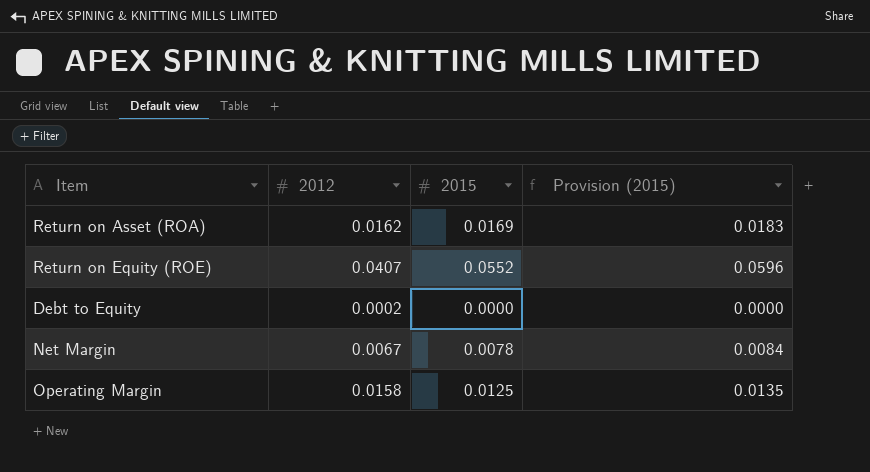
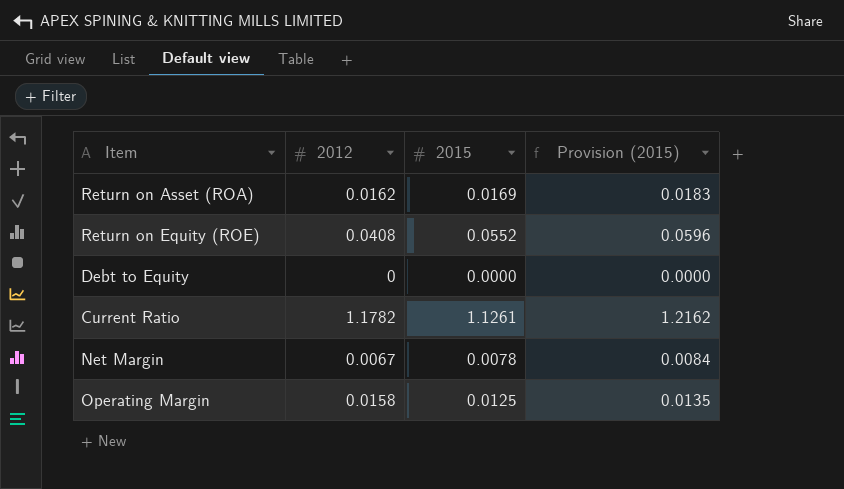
Return on Equity (ROE) | 2012: 0.0407 -> 0.0408
Debt to Equity | 2012: 0.0002 -> 0
row Current Ratio: none -> 1.1782 | 1.1261 | 1.2162

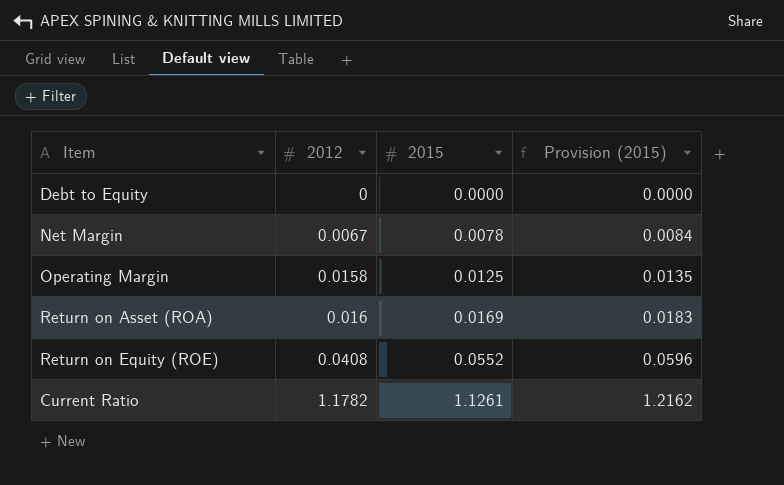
row order: none -> 2012 ascending
Return on Asset (ROA) | 2012: 0.0162 -> 0.016

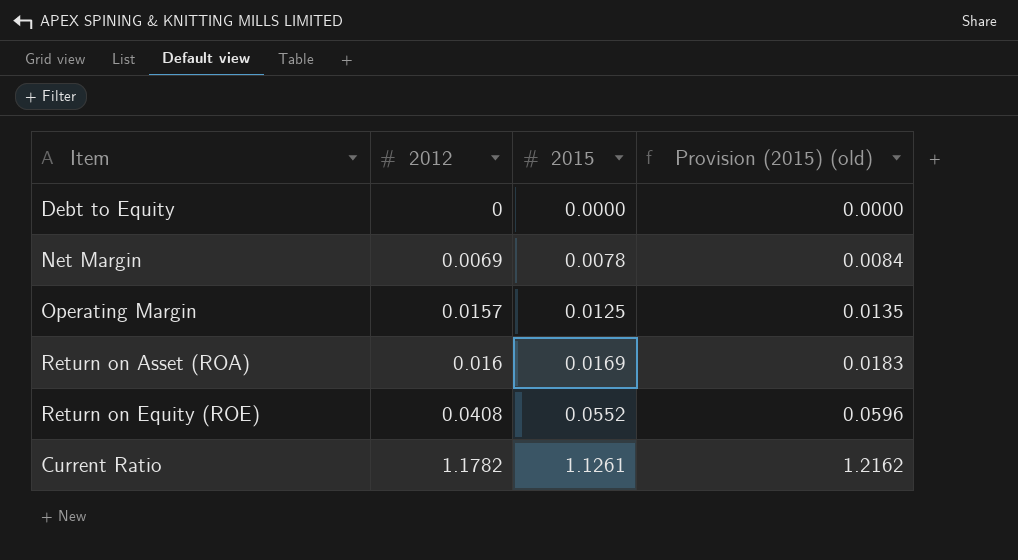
column name: Provision (2015) -> Provision (2015) (old)
Net Margin | 2012: 0.0067 -> 0.0069
Operating Margin | 2012: 0.0158 -> 0.0157

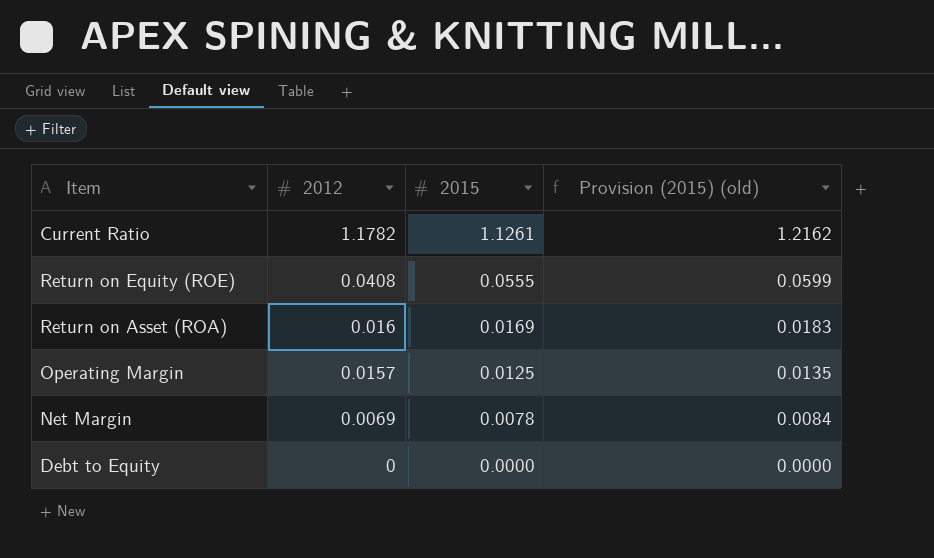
row order: 2012 ascending -> 2012 descending
Return on Equity (ROE) | 2015: 0.0552 -> 0.0555
Return on Equity (ROE) | Provision (2015) (old): 0.0596 -> 0.0599

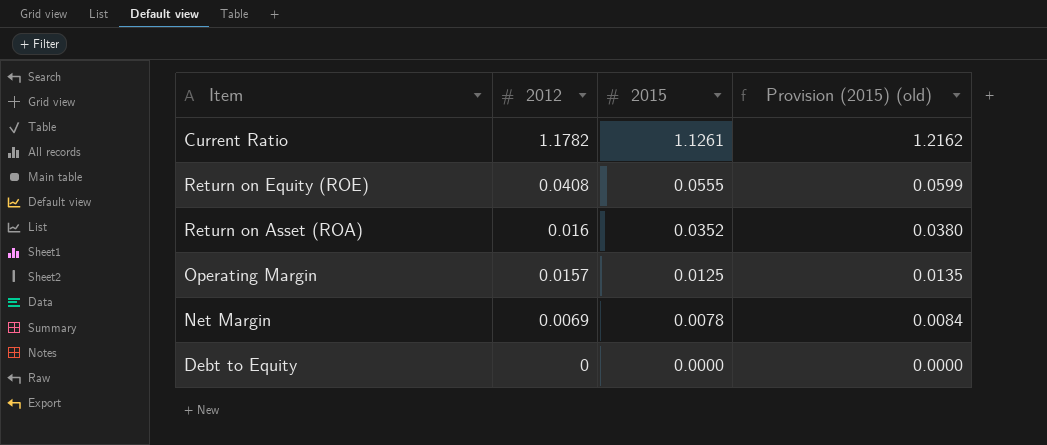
Return on Asset (ROA) | 2015: 0.0169 -> 0.0352
Return on Asset (ROA) | Provision (2015) (old): 0.0183 -> 0.0380

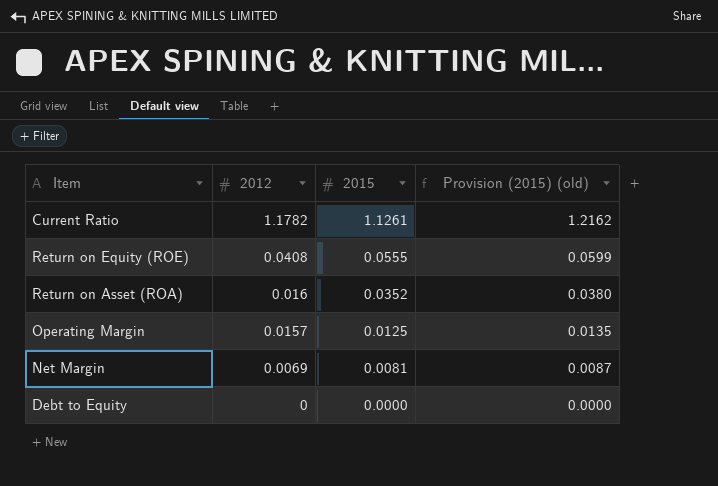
Net Margin | 2015: 0.0078 -> 0.0081
Net Margin | Provision (2015) (old): 0.0084 -> 0.0087

